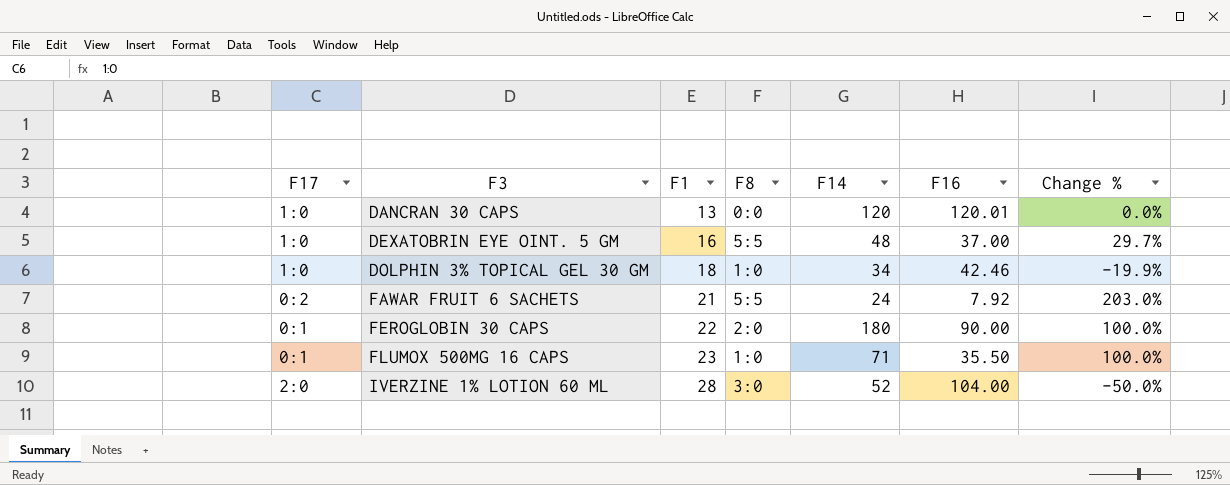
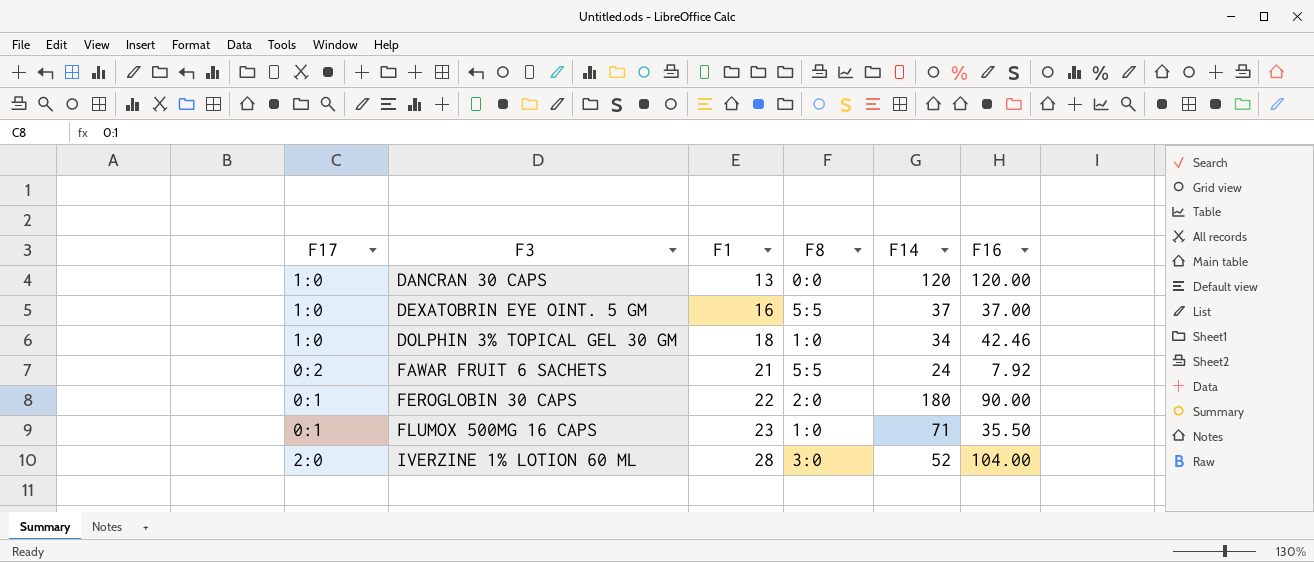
column Change % | formula: ([F14] - [F16]) / [F16] -> none
DANCRAN 30 CAPS | F16: 120.01 -> 120.00
DEXATOBRIN EYE OINT. 5 GM | F14: 48 -> 37

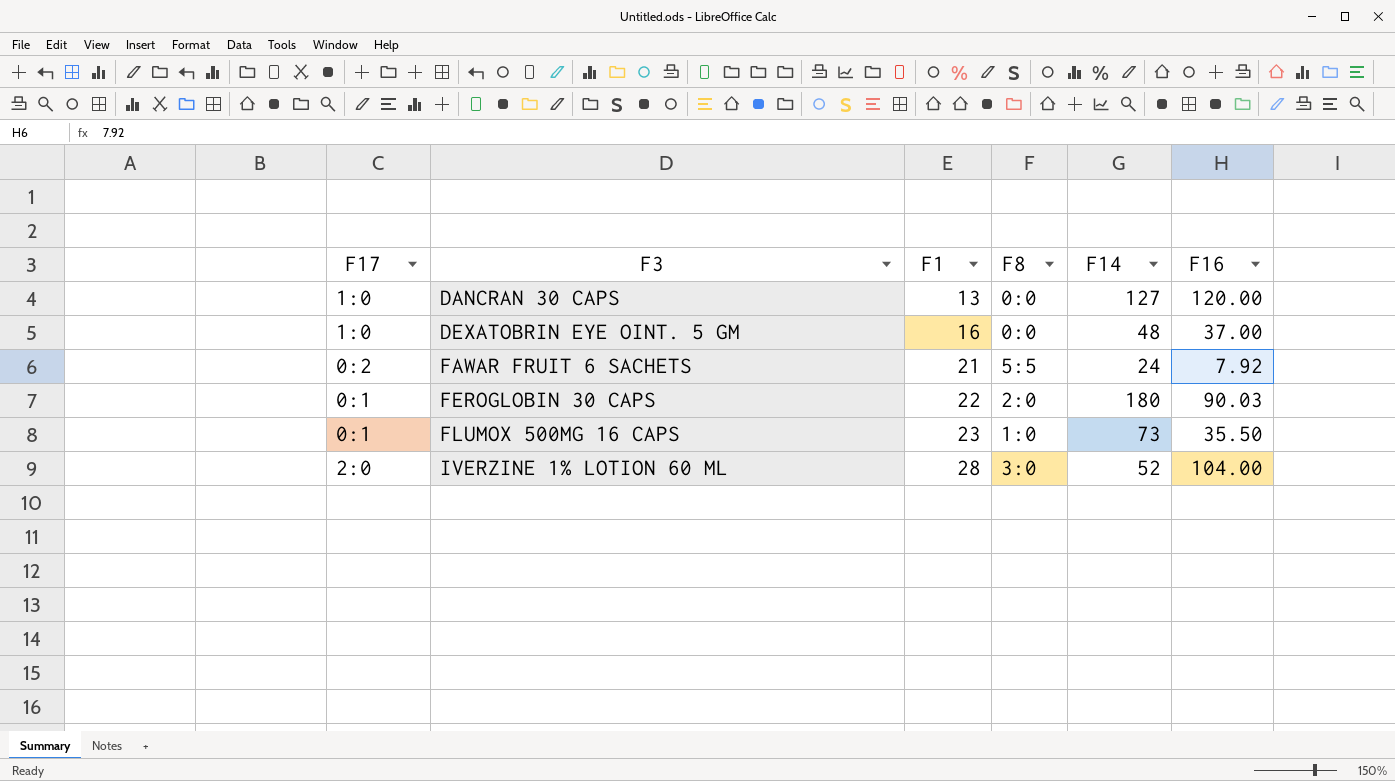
row DOLPHIN 3% TOPICAL GEL 30 GM: 1:0 | 18 | 1:0 | 34 | 42.46 -> none
DANCRAN 30 CAPS | F14: 120 -> 127
DEXATOBRIN EYE OINT. 5 GM | F8: 5:5 -> 0:0
DEXATOBRIN EYE OINT. 5 GM | F14: 37 -> 48
FEROGLOBIN 30 CAPS | F16: 90.00 -> 90.03
FLUMOX 500MG 16 CAPS | F14: 71 -> 73

